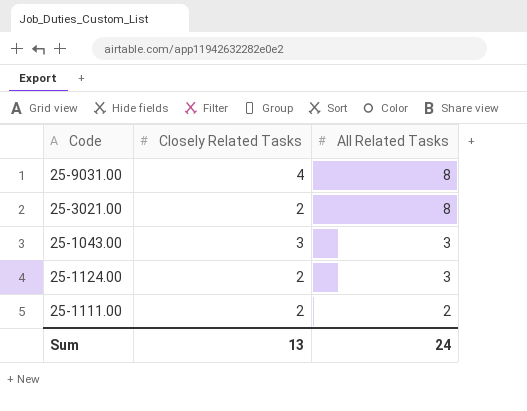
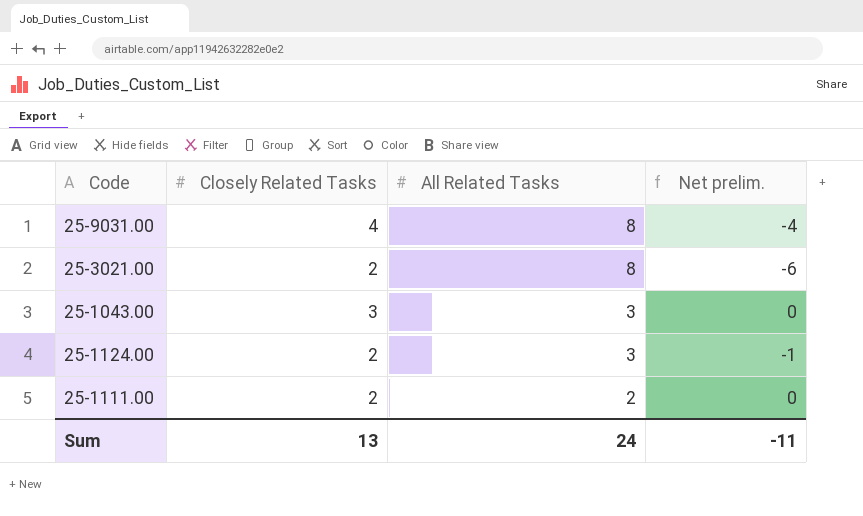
column Net prelim. | formula: none -> [Closely Related Tasks] - [All Related Tasks]

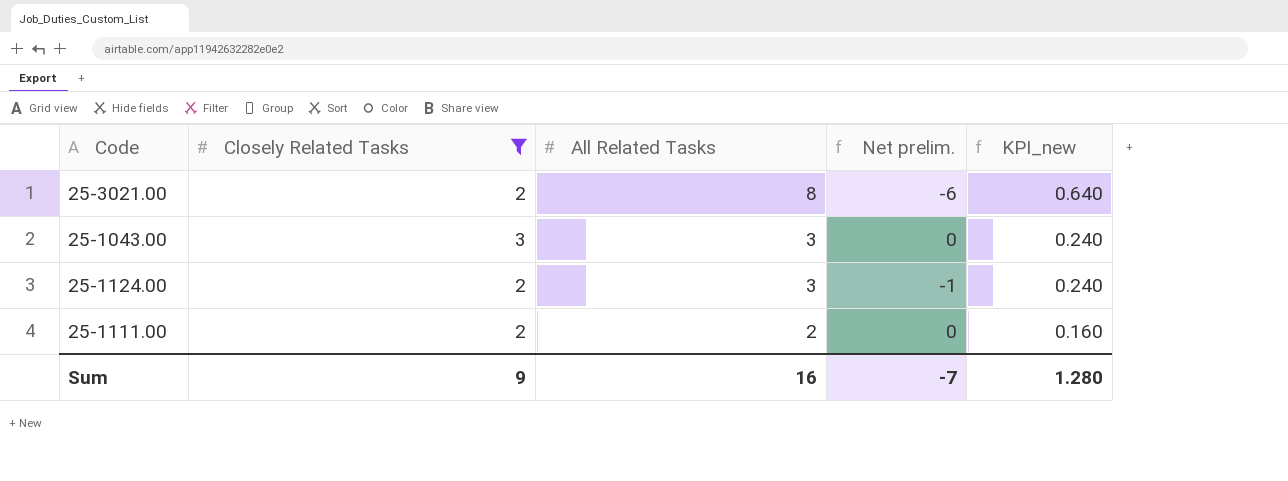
filter: none -> Closely Related Tasks != 4
column KPI_new | formula: none -> [All Related Tasks] * 0.08
Sum | Closely Related Tasks: 13 -> 9
Sum | All Related Tasks: 24 -> 16
Sum | Net prelim.: -11 -> -7

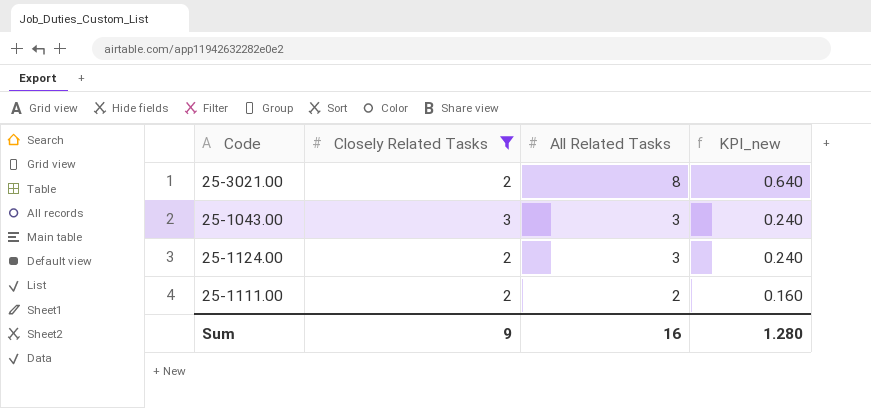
column Net prelim. | formula: [Closely Related Tasks] - [All Related Tasks] -> none

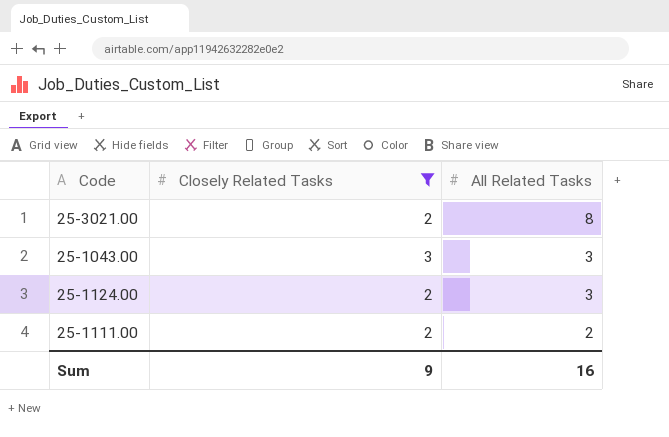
column KPI_new | formula: [All Related Tasks] * 0.08 -> none

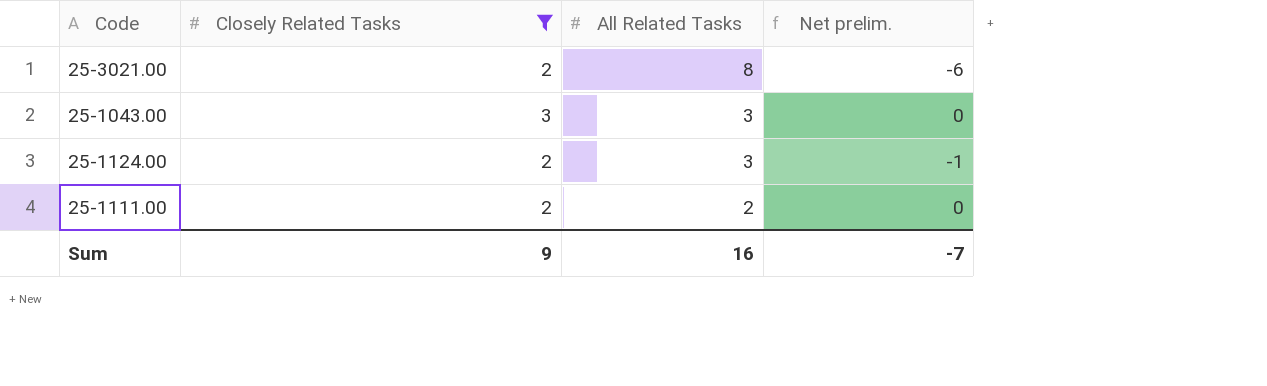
column Net prelim. | formula: none -> [Closely Related Tasks] - [All Related Tasks]

